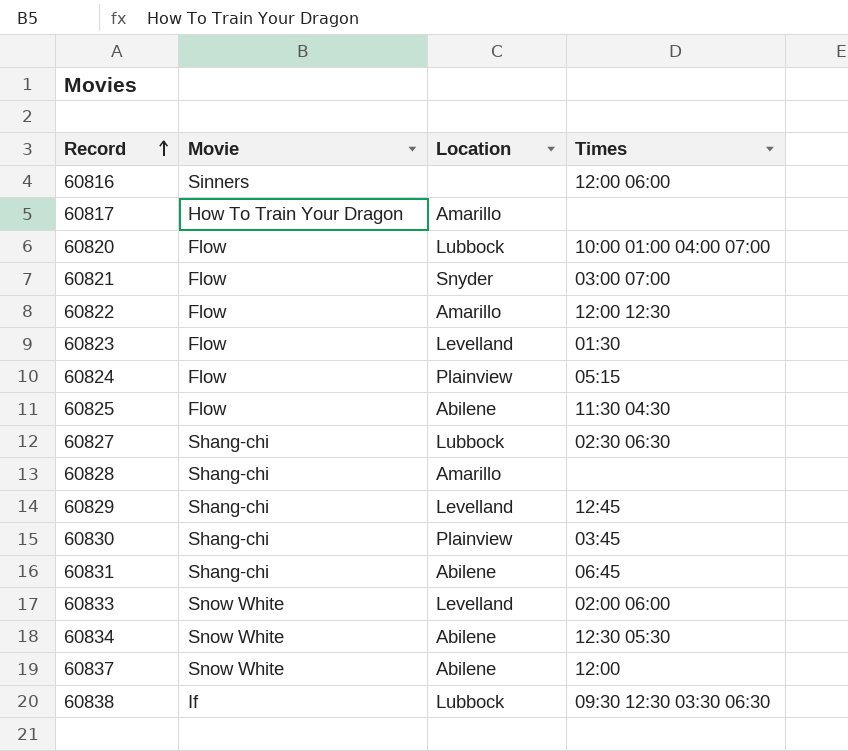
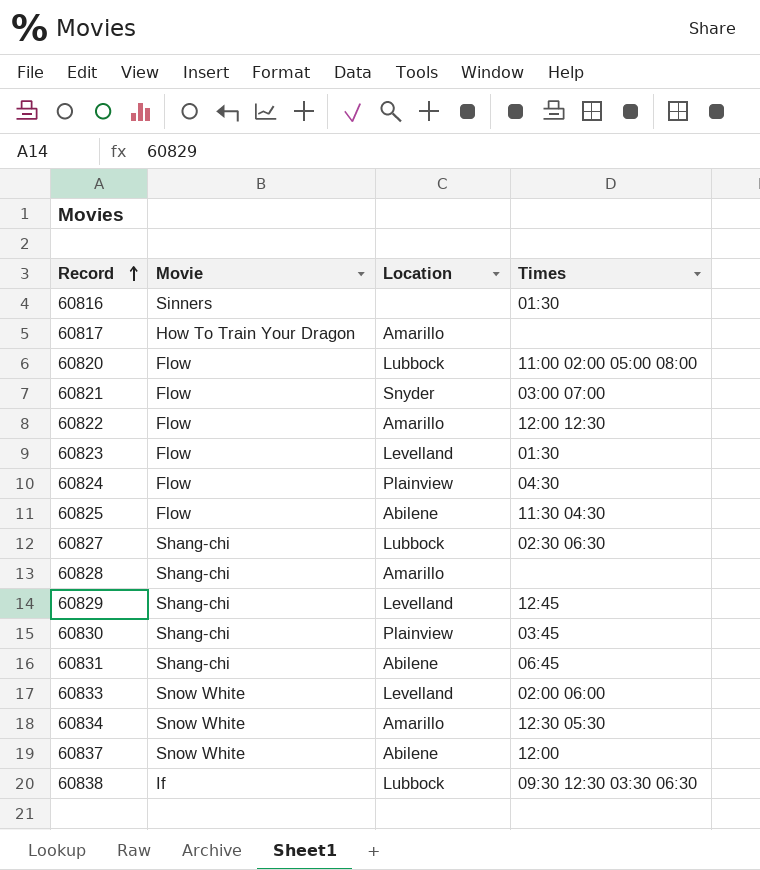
60816 | Times: 12:00 06:00 -> 01:30
60820 | Times: 10:00 01:00 04:00 07:00 -> 11:00 02:00 05:00 08:00
60824 | Times: 05:15 -> 04:30
60834 | Location: Abilene -> Amarillo

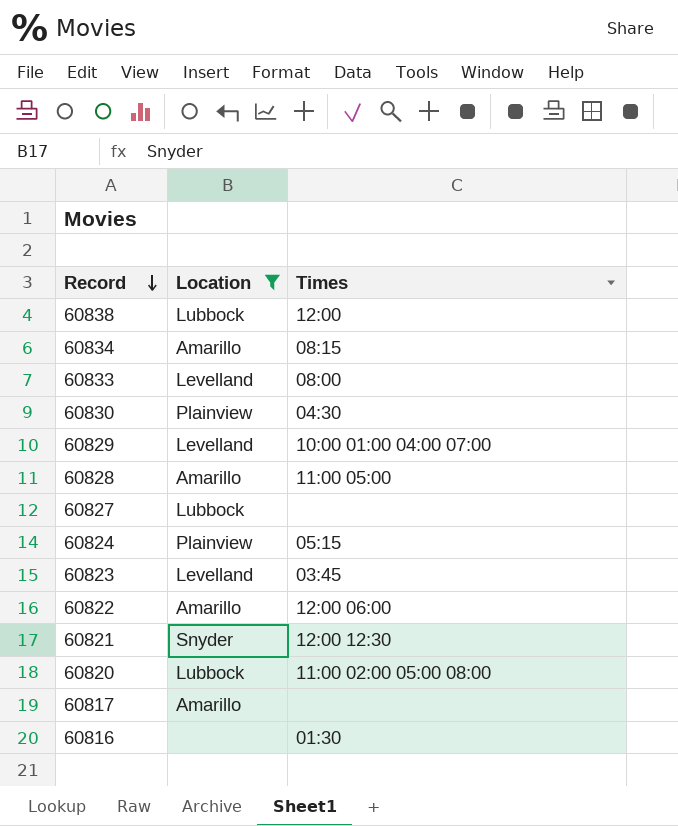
filter: none -> Location != Abilene
row order: Record ascending -> Record descending
column Movie | position: 2 -> none
60838 | Times: 09:30 12:30 03:30 06:30 -> 12:00
60834 | Times: 12:30 05:30 -> 08:15
60833 | Times: 02:00 06:00 -> 08:00
60830 | Times: 03:45 -> 04:30
60829 | Times: 12:45 -> 10:00 01:00 04:00 07:00
60828 | Times: none -> 11:00 05:00
60827 | Times: 02:30 06:30 -> none
60824 | Times: 04:30 -> 05:15
60823 | Times: 01:30 -> 03:45
60822 | Times: 12:00 12:30 -> 12:00 06:00
60821 | Times: 03:00 07:00 -> 12:00 12:30

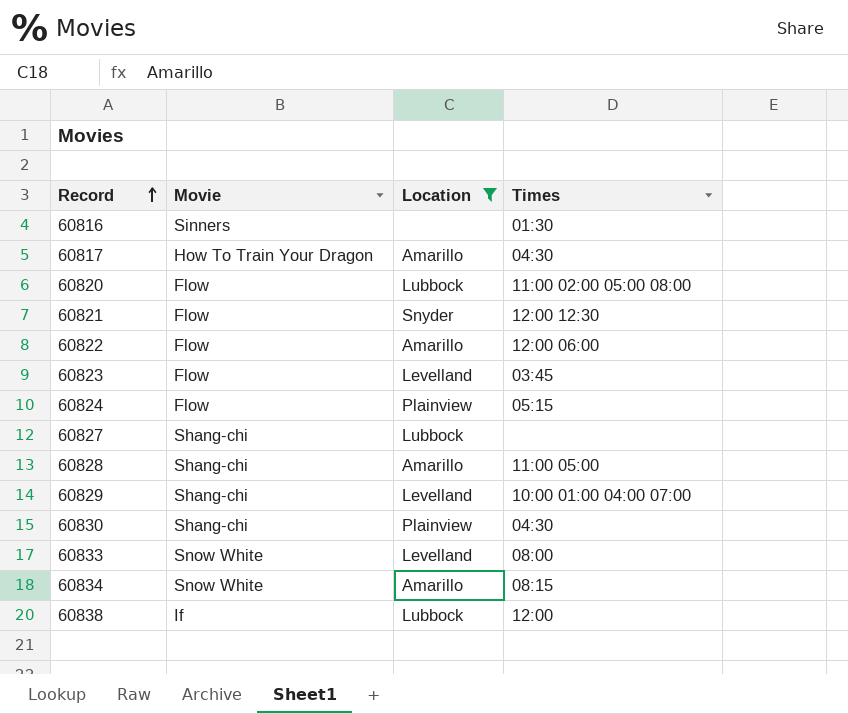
row order: Record descending -> Record ascending
column Movie | position: none -> 2
60817 | Times: none -> 04:30

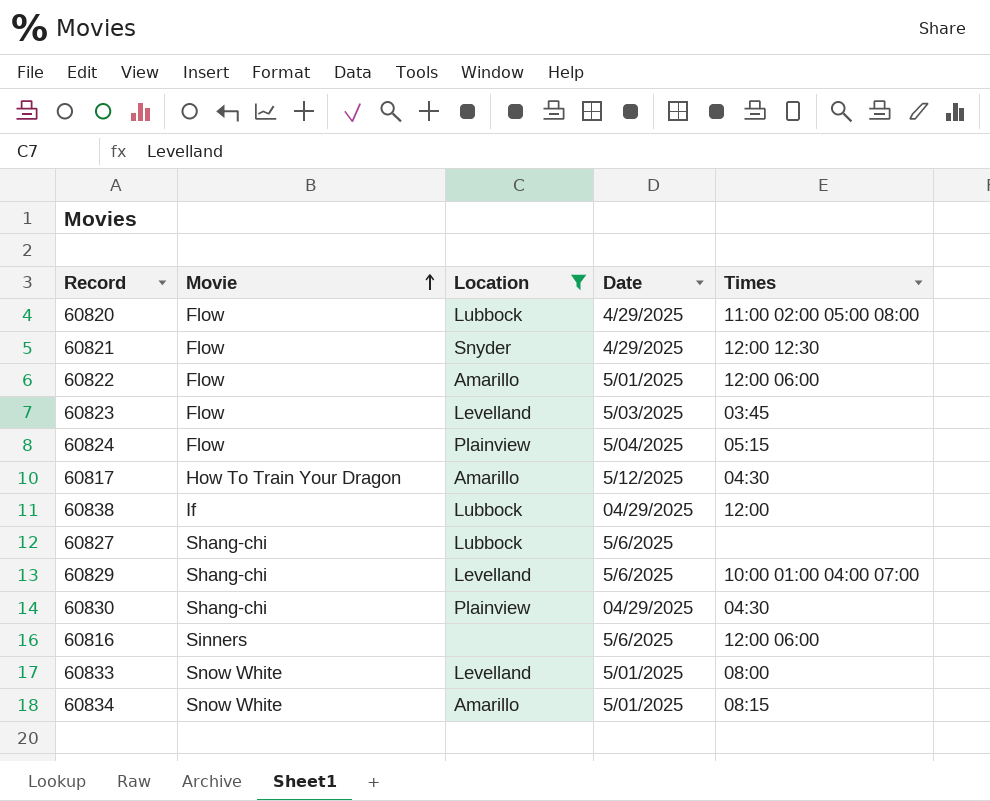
row order: Record ascending -> Movie ascending
column Date | position: none -> 4
row 60828: Shang-chi | Amarillo | 11:00 05:00 -> none
60816 | Times: 01:30 -> 12:00 06:00

